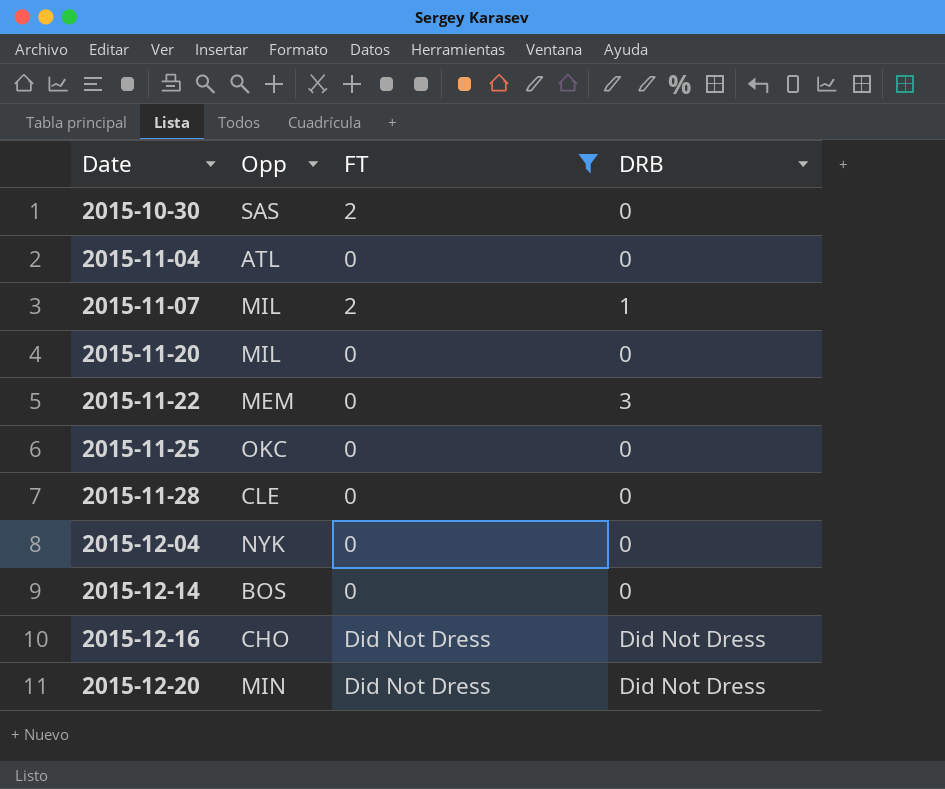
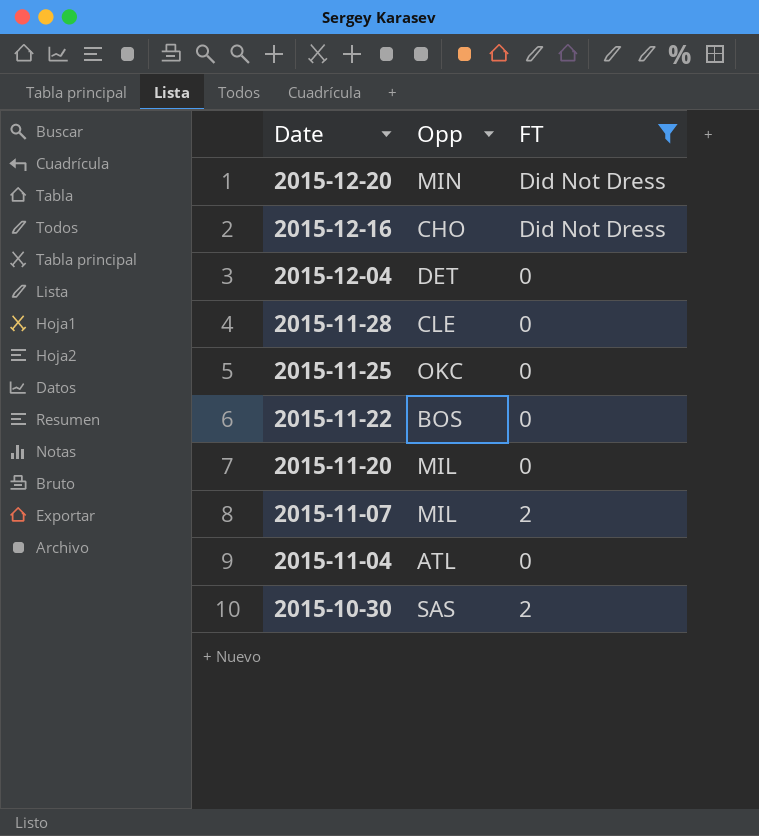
row order: Date ascending -> Date descending
column DRB | position: 4 -> none
row 2015-12-14: BOS | 0 | 0 -> none
2015-12-04 | Opp: NYK -> DET
2015-11-22 | Opp: MEM -> BOS

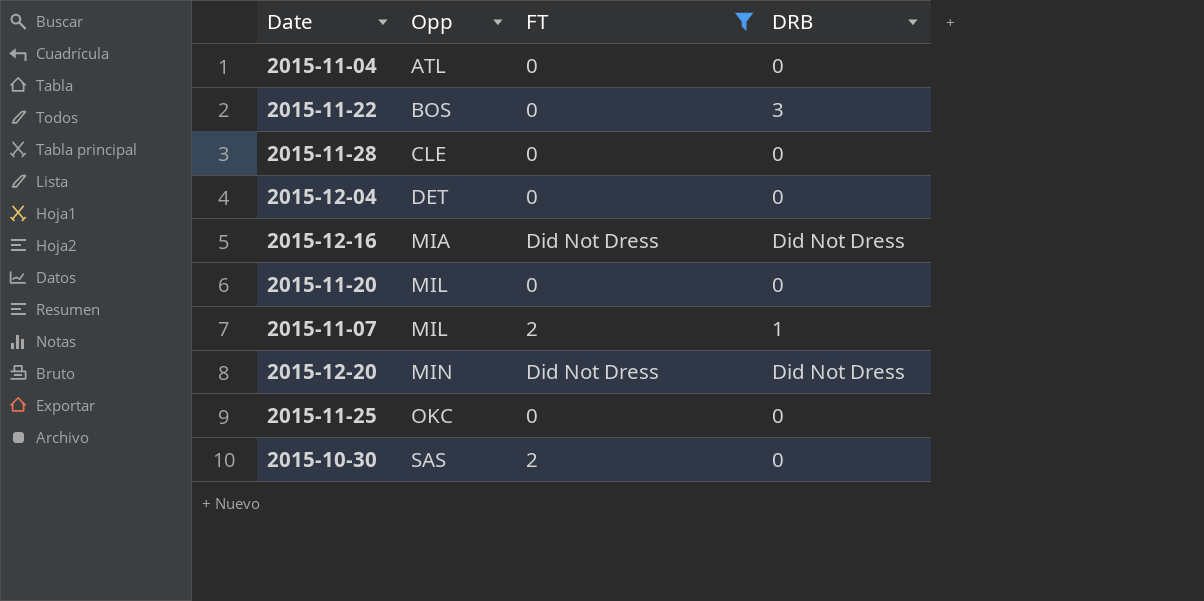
row order: Date descending -> Opp ascending
column DRB | position: none -> 4
2015-12-16 | Opp: CHO -> MIA

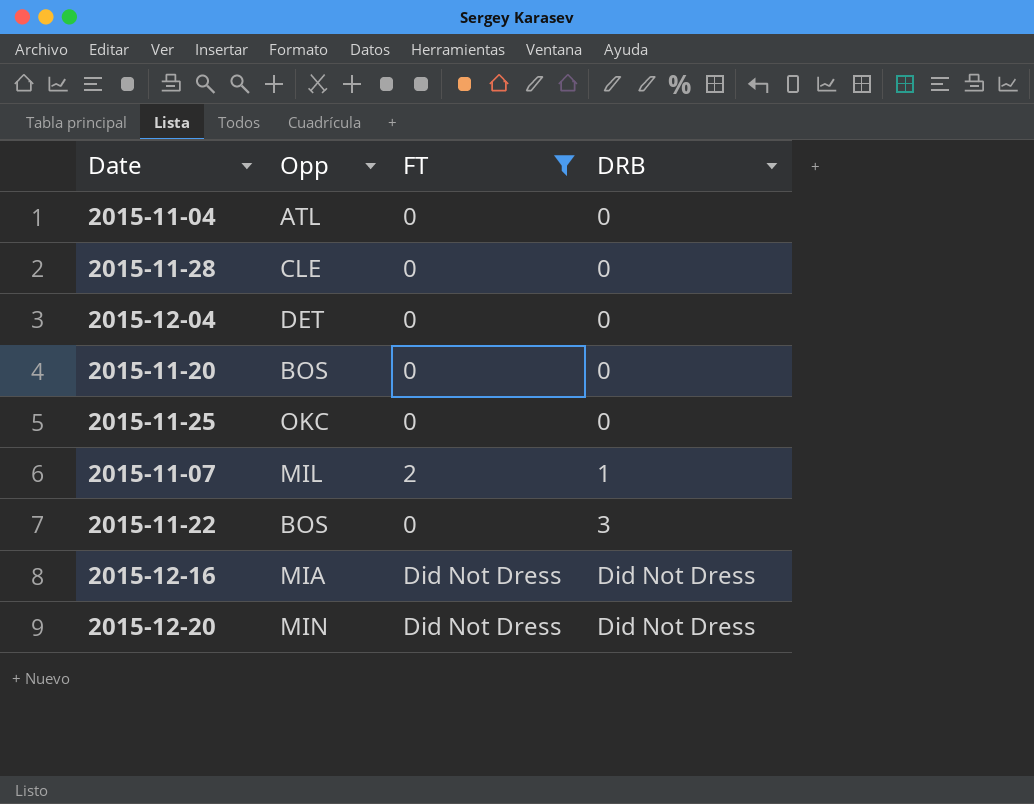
row order: Opp ascending -> DRB ascending
row 2015-10-30: SAS | 2 | 0 -> none
2015-11-20 | Opp: MIL -> BOS

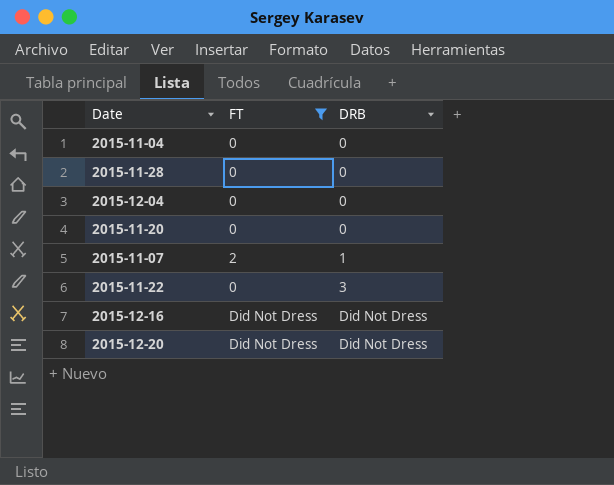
column Opp | position: 2 -> none
row 2015-11-25: OKC | 0 | 0 -> none

